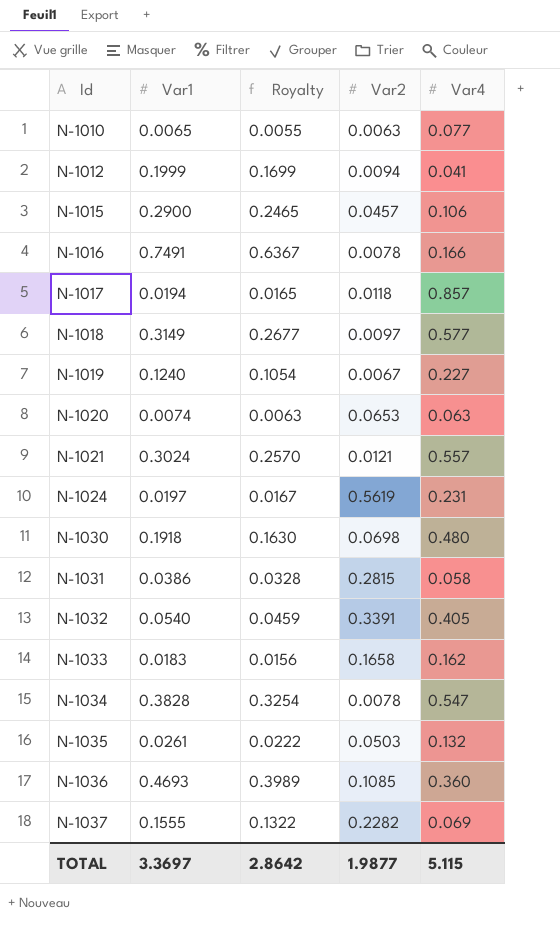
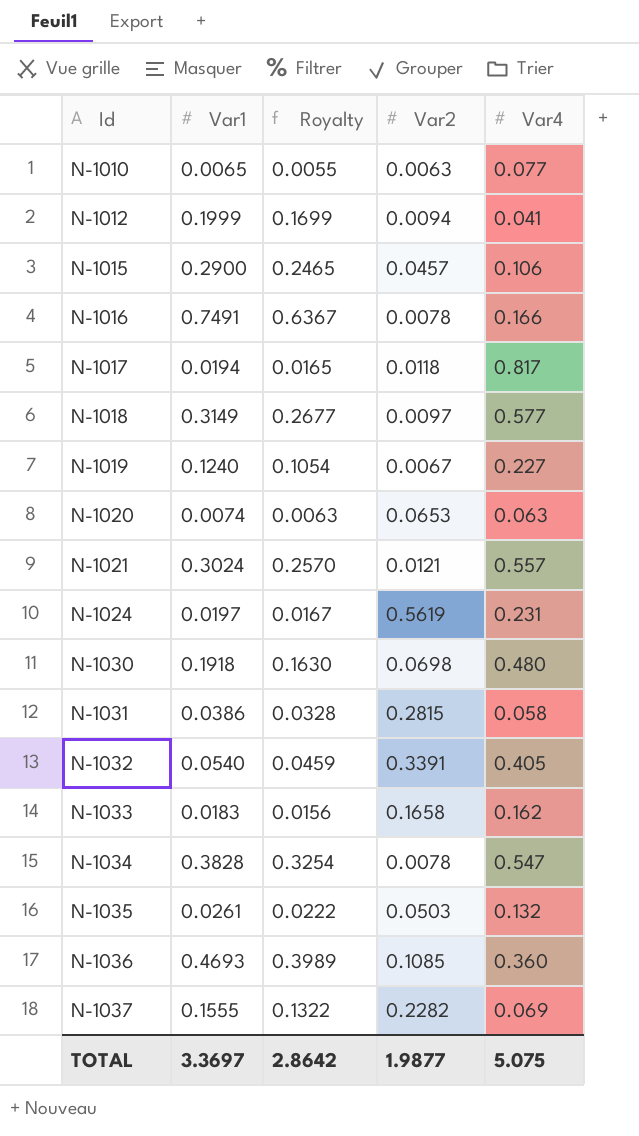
N-1017 | Var4: 0.857 -> 0.817
TOTAL | Var4: 5.115 -> 5.075

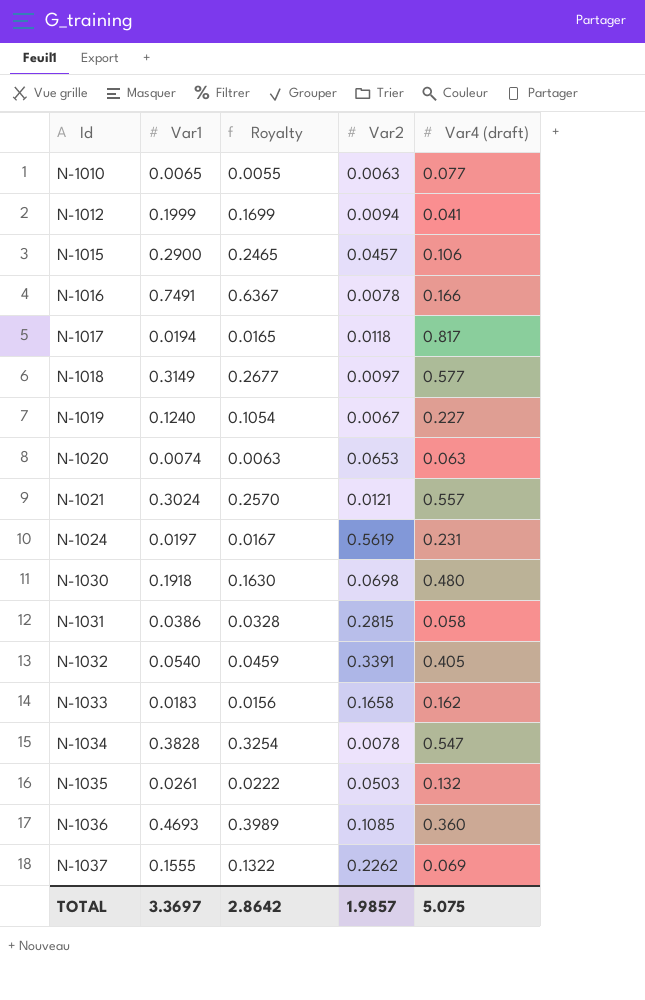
column name: Var4 -> Var4 (draft)
N-1037 | Var2: 0.2282 -> 0.2262
TOTAL | Var2: 1.9877 -> 1.9857

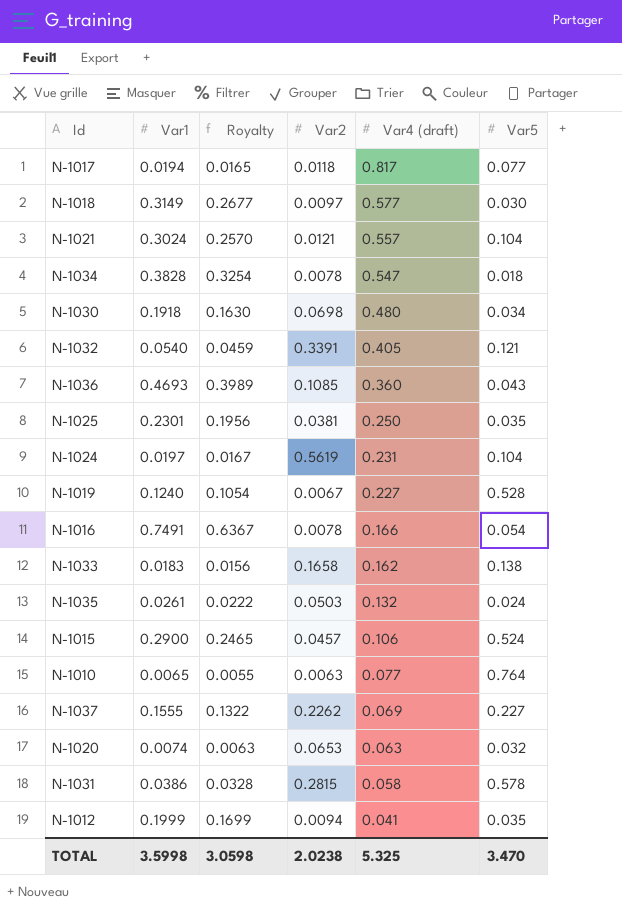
row order: Id ascending -> Var4 (draft) descending
column Var5 | position: none -> 6
row N-1025: none -> 0.2301 | 0.1956 | 0.0381 | 0.250 | 0.035
TOTAL | Var1: 3.3697 -> 3.5998
TOTAL | Royalty: 2.8642 -> 3.0598
TOTAL | Var2: 1.9857 -> 2.0238
TOTAL | Var4 (draft): 5.075 -> 5.325

